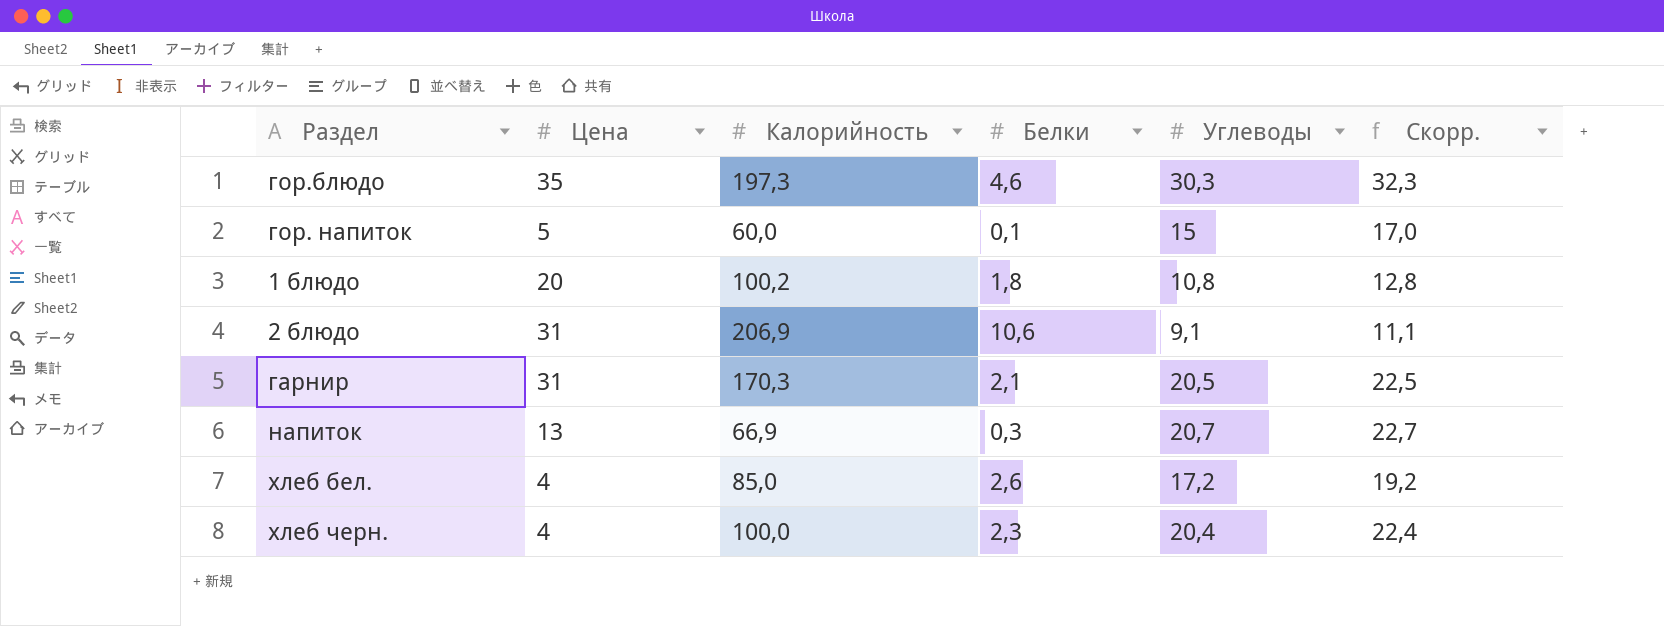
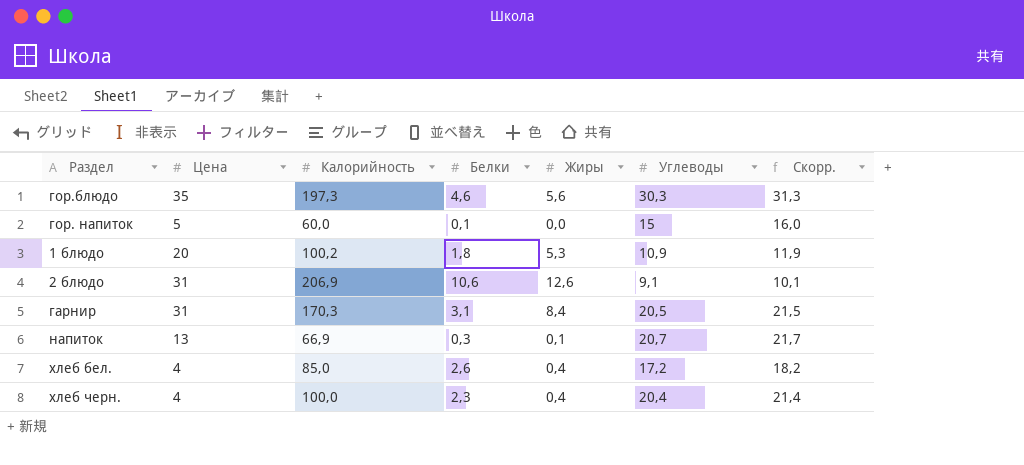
column Жиры | position: none -> 5
column Скорр. | formula: [Углеводы] + 2 -> [Углеводы] + 1
1 блюдо | Углеводы: 10,8 -> 10,9
гарнир | Белки: 2,1 -> 3,1

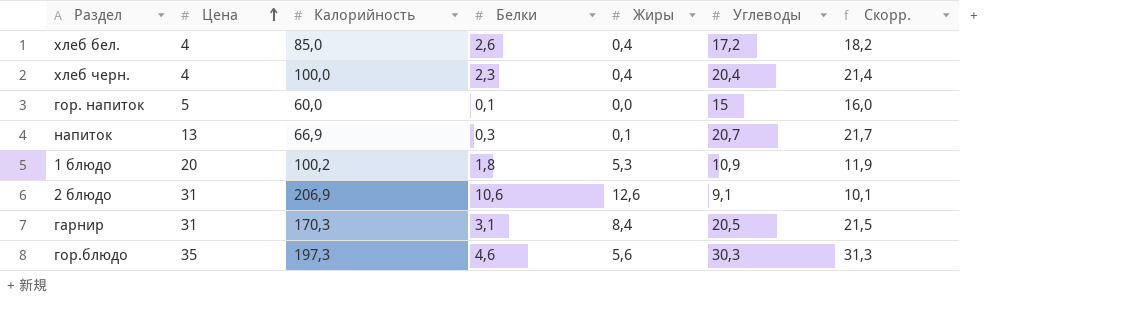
row order: none -> Цена ascending

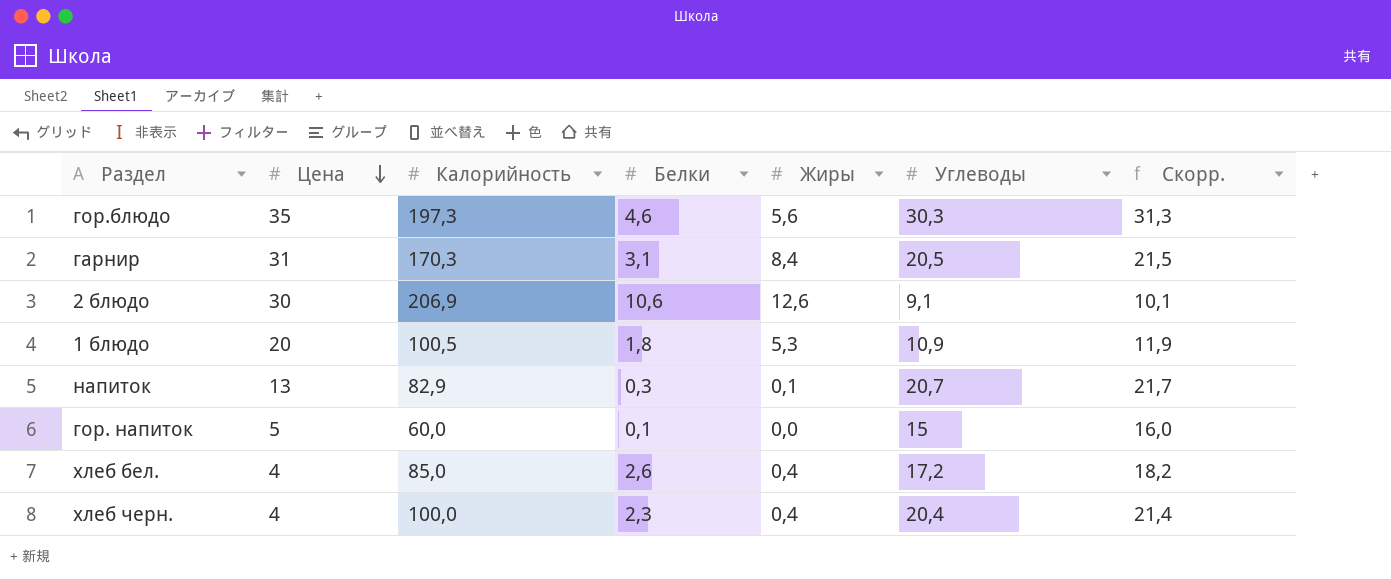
row order: Цена ascending -> Цена descending
2 блюдо | Цена: 31 -> 30
1 блюдо | Калорийность: 100,2 -> 100,5
напиток | Калорийность: 66,9 -> 82,9

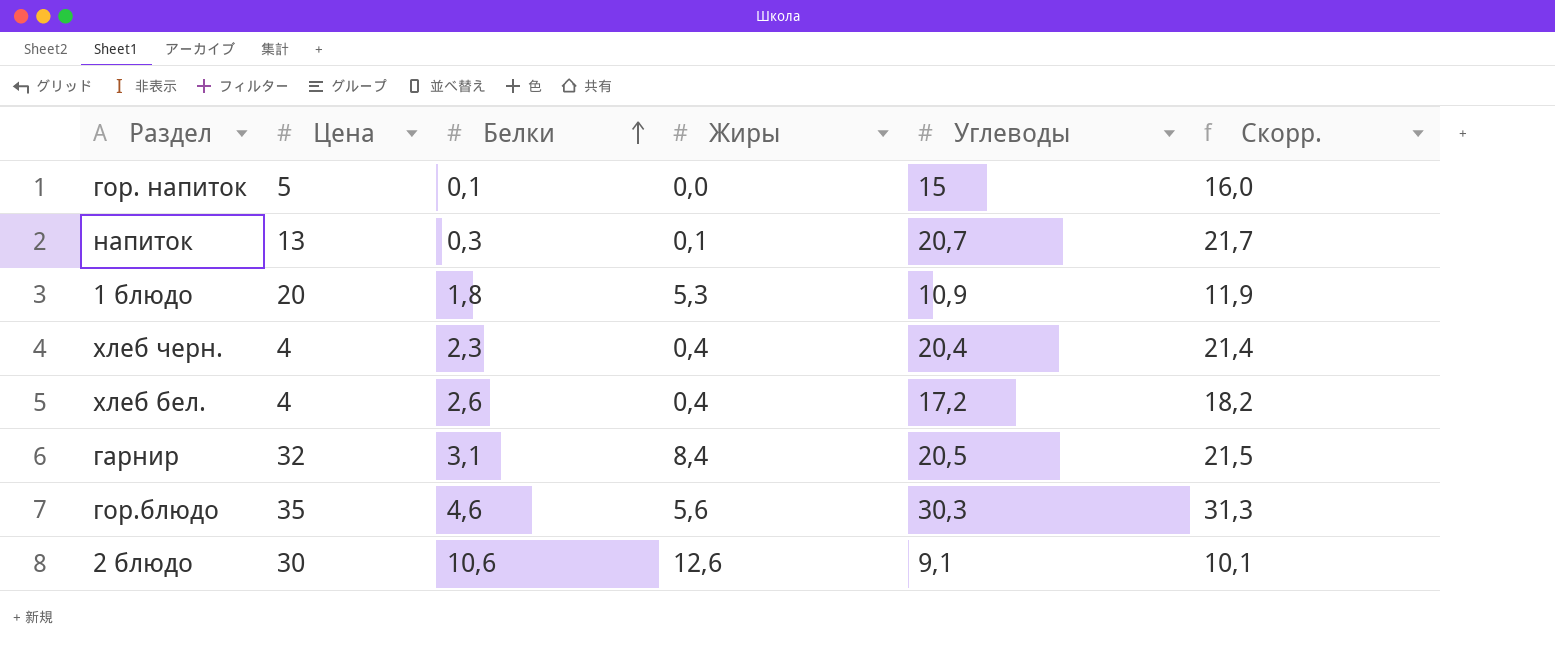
row order: Цена descending -> Белки ascending
column Калорийность | position: 3 -> none
гарнир | Цена: 31 -> 32

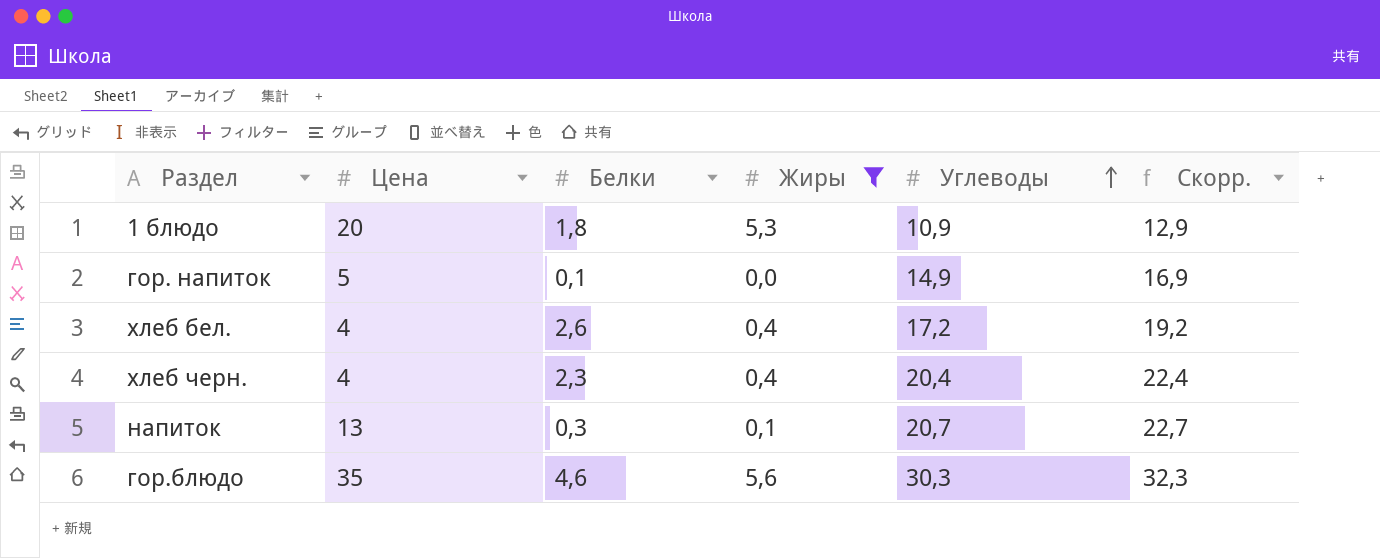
filter: none -> Жиры <= 5,6
row order: Белки ascending -> Углеводы ascending
column Скорр. | formula: [Углеводы] + 1 -> [Углеводы] + 2
гор. напиток | Углеводы: 15 -> 14,9

